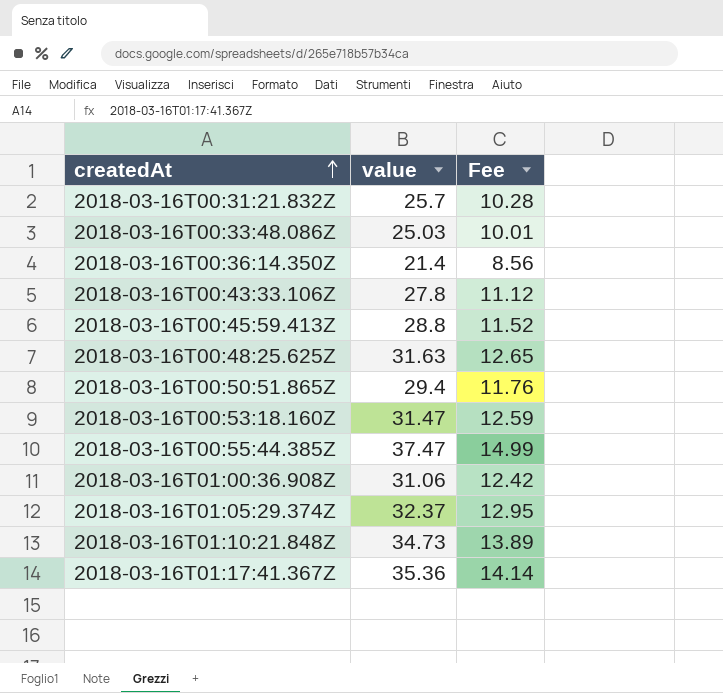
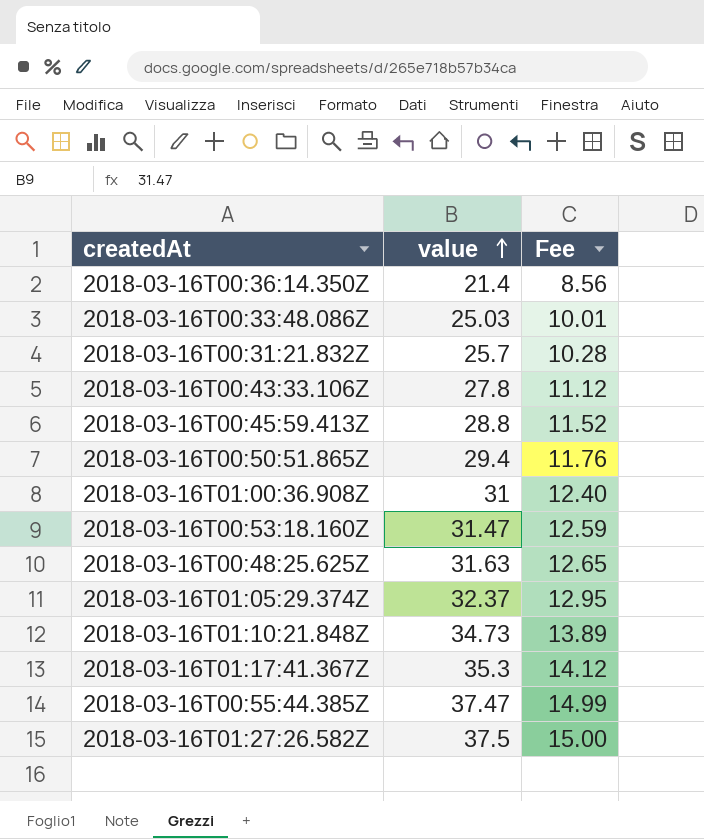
row order: createdAt ascending -> value ascending
2018-03-16T01:00:36.908Z | value: 31.06 -> 31
2018-03-16T01:00:36.908Z | Fee: 12.42 -> 12.40
2018-03-16T01:17:41.367Z | value: 35.36 -> 35.3
2018-03-16T01:17:41.367Z | Fee: 14.14 -> 14.12
row 2018-03-16T01:27:26.582Z: none -> 37.5 | 15.00

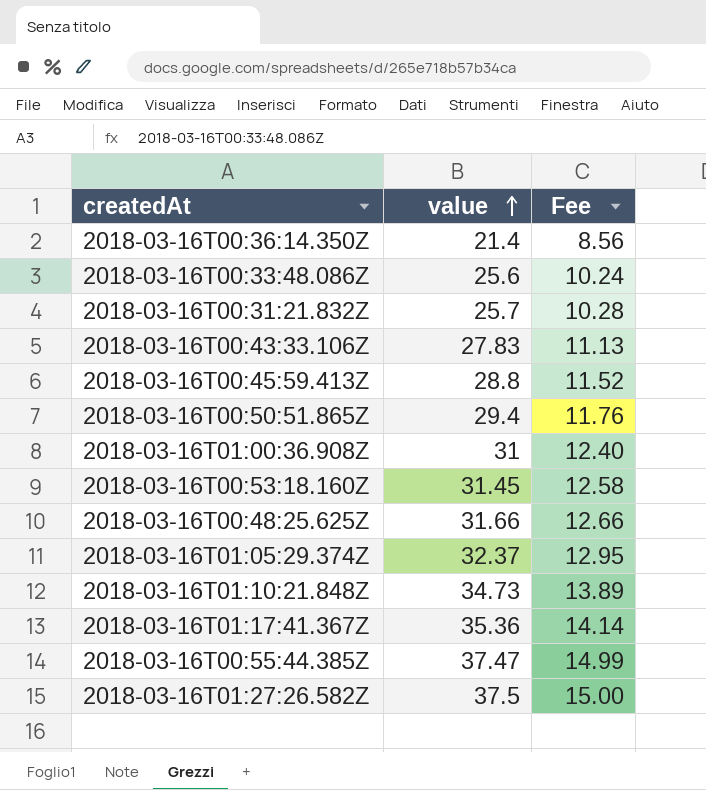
2018-03-16T00:33:48.086Z | value: 25.03 -> 25.6
2018-03-16T00:33:48.086Z | Fee: 10.01 -> 10.24
2018-03-16T00:43:33.106Z | value: 27.8 -> 27.83
2018-03-16T00:43:33.106Z | Fee: 11.12 -> 11.13
2018-03-16T00:53:18.160Z | value: 31.47 -> 31.45
2018-03-16T00:53:18.160Z | Fee: 12.59 -> 12.58
2018-03-16T00:48:25.625Z | value: 31.63 -> 31.66
2018-03-16T00:48:25.625Z | Fee: 12.65 -> 12.66
2018-03-16T01:17:41.367Z | value: 35.3 -> 35.36
2018-03-16T01:17:41.367Z | Fee: 14.12 -> 14.14

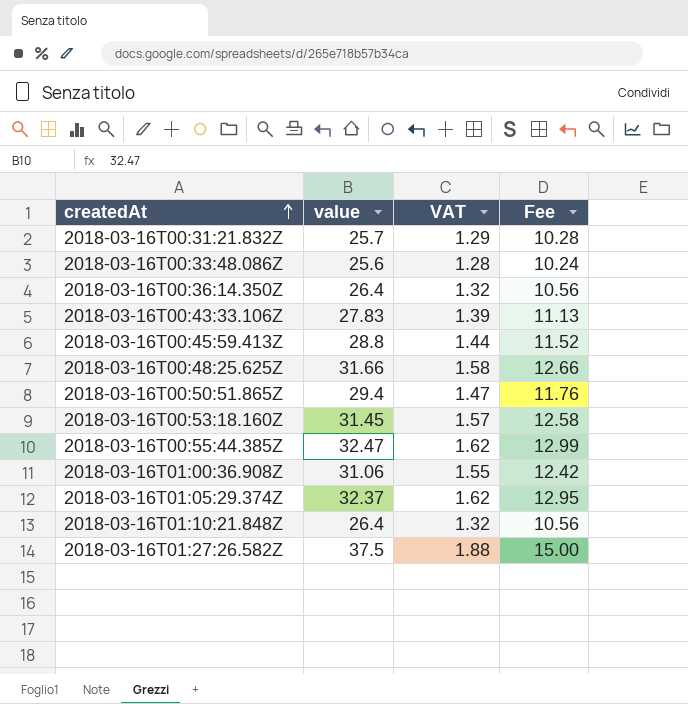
row order: value ascending -> createdAt ascending
column VAT | formula: none -> [value] * 0.05
row 2018-03-16T01:17:41.367Z: 35.36 | 14.14 -> none
2018-03-16T00:36:14.350Z | value: 21.4 -> 26.4
2018-03-16T00:36:14.350Z | Fee: 8.56 -> 10.56
2018-03-16T00:55:44.385Z | value: 37.47 -> 32.47
2018-03-16T00:55:44.385Z | Fee: 14.99 -> 12.99
2018-03-16T01:00:36.908Z | value: 31 -> 31.06
2018-03-16T01:00:36.908Z | Fee: 12.40 -> 12.42
2018-03-16T01:10:21.848Z | value: 34.73 -> 26.4
2018-03-16T01:10:21.848Z | Fee: 13.89 -> 10.56

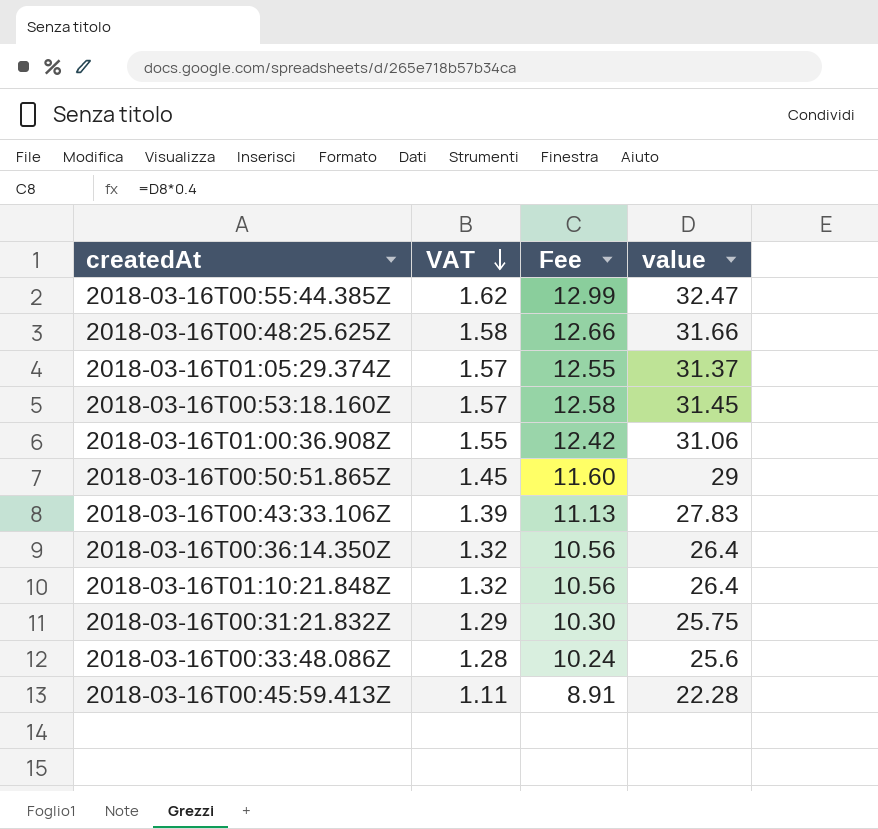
row order: createdAt ascending -> VAT descending
column value | position: 2 -> 4
row 2018-03-16T01:27:26.582Z: 37.5 | 1.88 | 15.00 -> none
2018-03-16T01:05:29.374Z | VAT: 1.62 -> 1.57
2018-03-16T01:05:29.374Z | Fee: 12.95 -> 12.55
2018-03-16T01:05:29.374Z | value: 32.37 -> 31.37
2018-03-16T00:50:51.865Z | VAT: 1.47 -> 1.45
2018-03-16T00:50:51.865Z | Fee: 11.76 -> 11.60
2018-03-16T00:50:51.865Z | value: 29.4 -> 29
2018-03-16T00:31:21.832Z | Fee: 10.28 -> 10.30
2018-03-16T00:31:21.832Z | value: 25.7 -> 25.75
2018-03-16T00:45:59.413Z | VAT: 1.44 -> 1.11
2018-03-16T00:45:59.413Z | Fee: 11.52 -> 8.91
2018-03-16T00:45:59.413Z | value: 28.8 -> 22.28

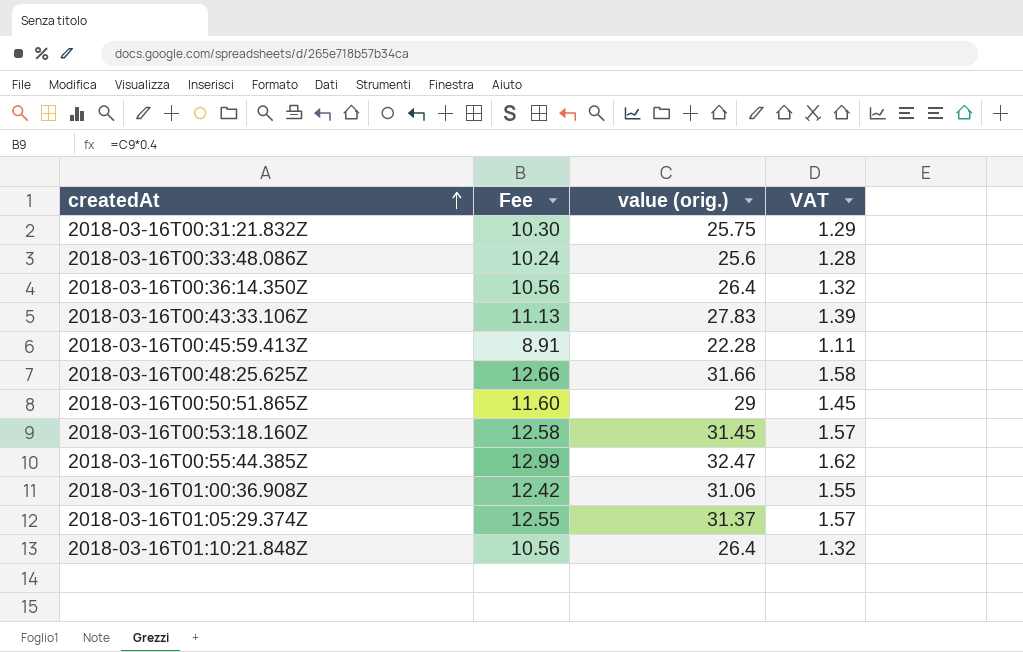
row order: VAT descending -> createdAt ascending
column name: value -> value (orig.)
column VAT | position: 2 -> 4

